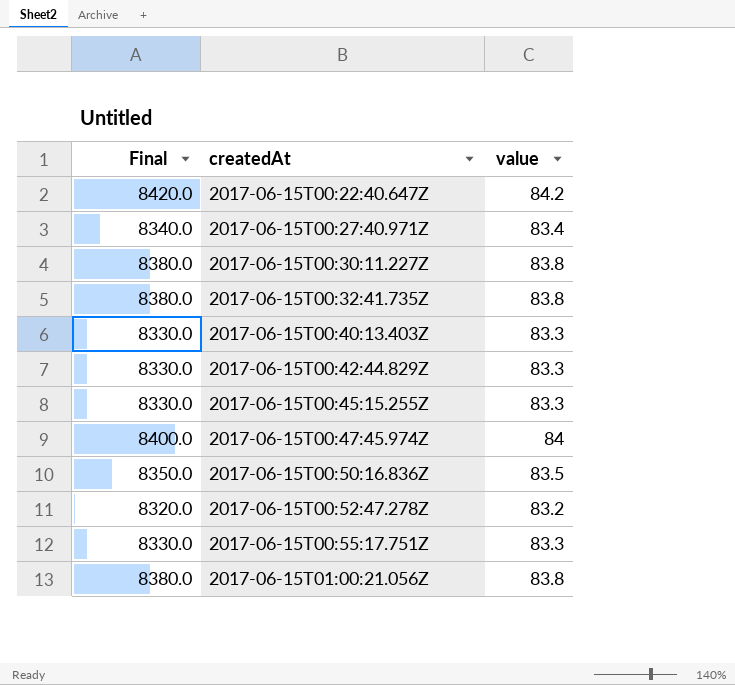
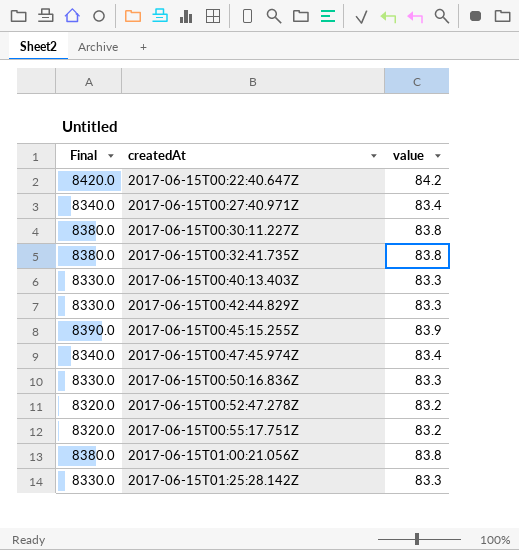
2017-06-15T00:45:15.255Z | Final: 8330.0 -> 8390.0
2017-06-15T00:45:15.255Z | value: 83.3 -> 83.9
2017-06-15T00:47:45.974Z | Final: 8400.0 -> 8340.0
2017-06-15T00:47:45.974Z | value: 84 -> 83.4
2017-06-15T00:50:16.836Z | Final: 8350.0 -> 8330.0
2017-06-15T00:50:16.836Z | value: 83.5 -> 83.3
2017-06-15T00:55:17.751Z | Final: 8330.0 -> 8320.0
2017-06-15T00:55:17.751Z | value: 83.3 -> 83.2
row 2017-06-15T01:25:28.142Z: none -> 8330.0 | 83.3

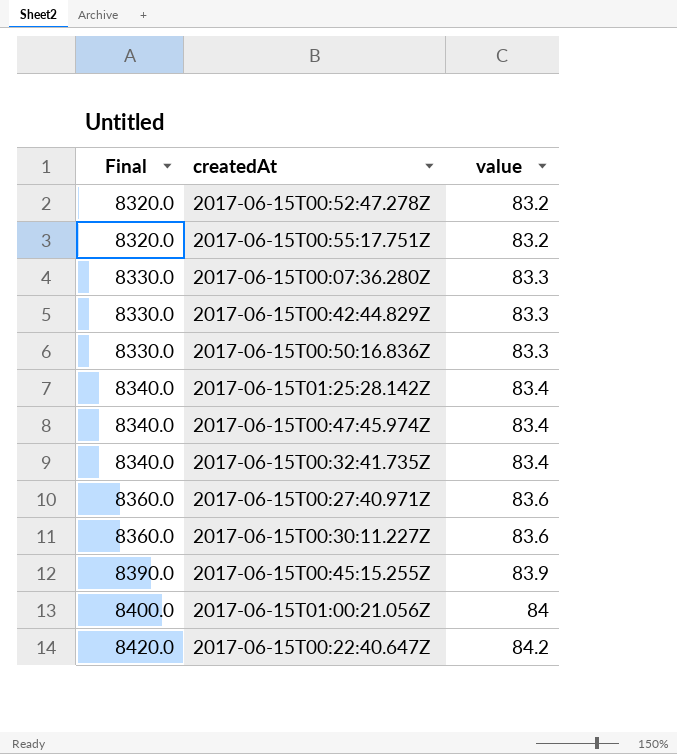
row order: createdAt ascending -> Final ascending
row 2017-06-15T00:40:13.403Z: 8330.0 | 83.3 -> none
row 2017-06-15T00:07:36.280Z: none -> 8330.0 | 83.3
2017-06-15T01:25:28.142Z | Final: 8330.0 -> 8340.0
2017-06-15T01:25:28.142Z | value: 83.3 -> 83.4
2017-06-15T00:32:41.735Z | Final: 8380.0 -> 8340.0
2017-06-15T00:32:41.735Z | value: 83.8 -> 83.4
2017-06-15T00:27:40.971Z | Final: 8340.0 -> 8360.0
2017-06-15T00:27:40.971Z | value: 83.4 -> 83.6
2017-06-15T00:30:11.227Z | Final: 8380.0 -> 8360.0
2017-06-15T00:30:11.227Z | value: 83.8 -> 83.6
2017-06-15T01:00:21.056Z | Final: 8380.0 -> 8400.0
2017-06-15T01:00:21.056Z | value: 83.8 -> 84

